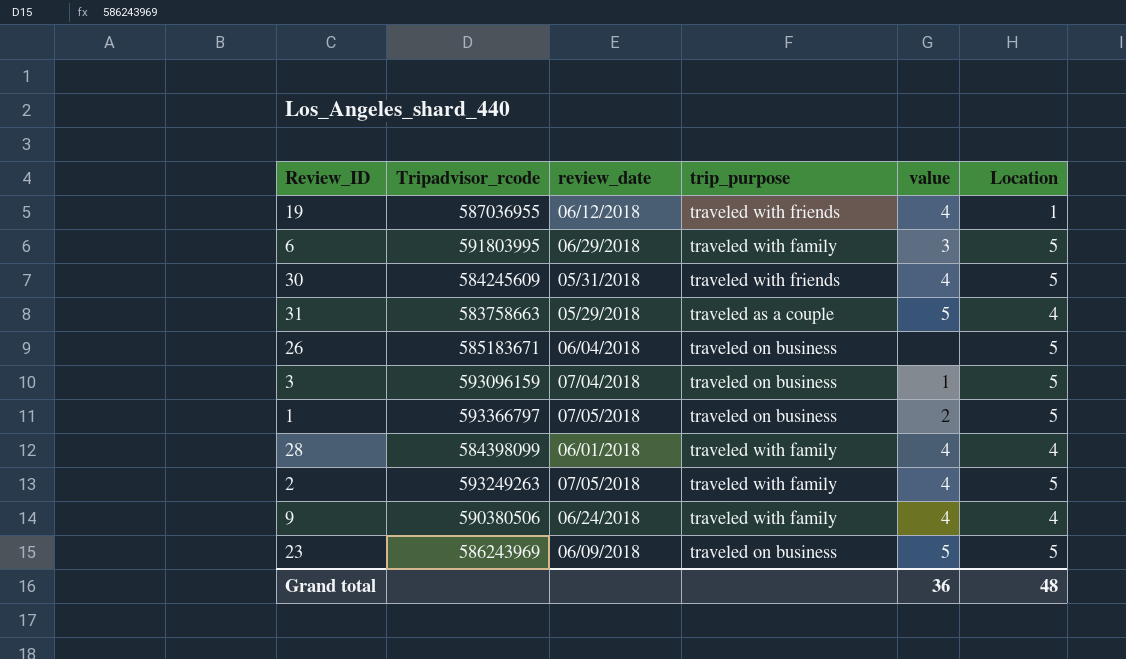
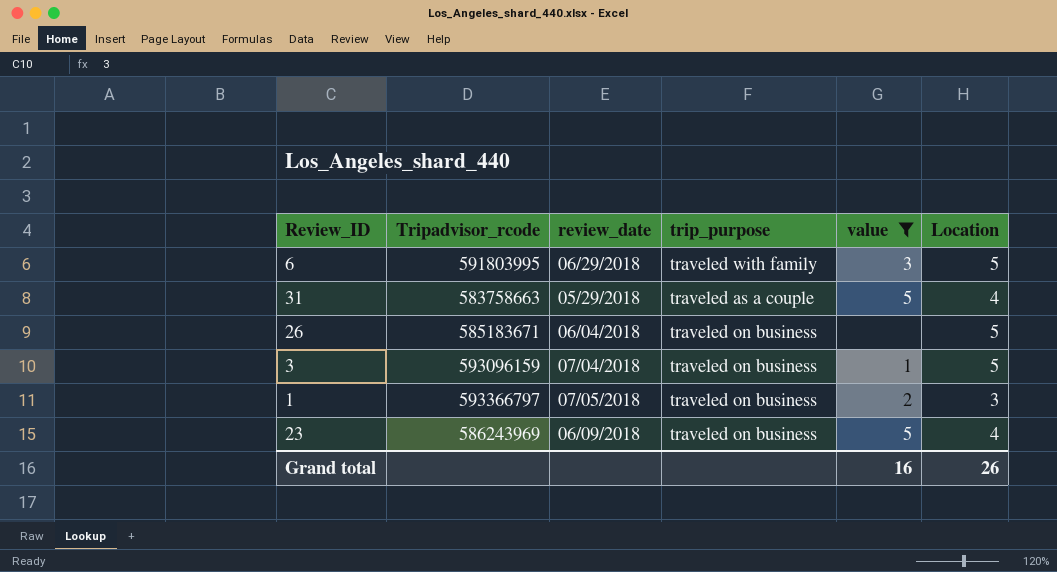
filter: none -> value != 4
1 | Location: 5 -> 3
23 | Location: 5 -> 4
Grand total | value: 36 -> 16
Grand total | Location: 48 -> 26

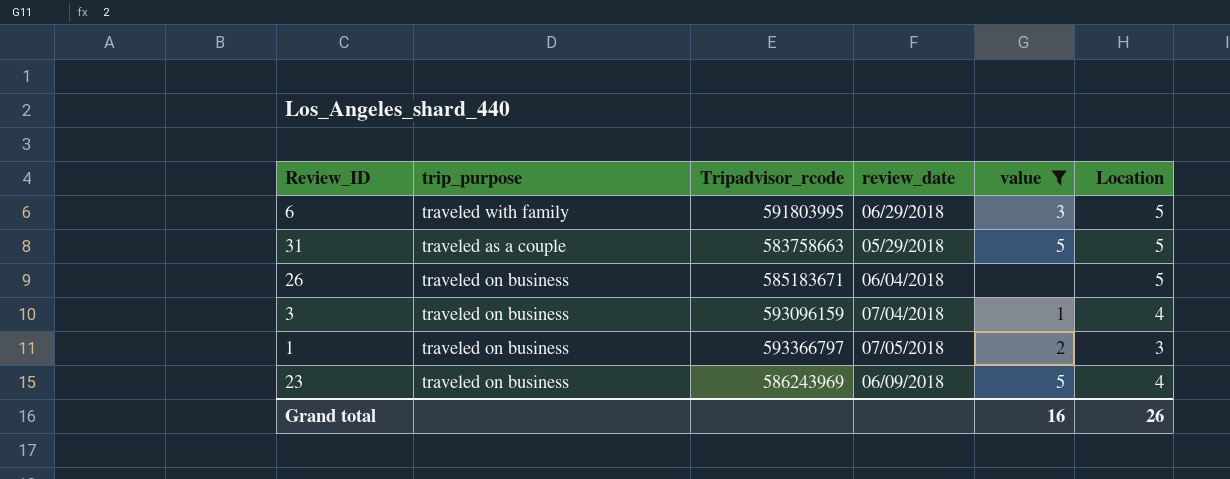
column trip_purpose | position: 4 -> 2
31 | Location: 4 -> 5
3 | Location: 5 -> 4

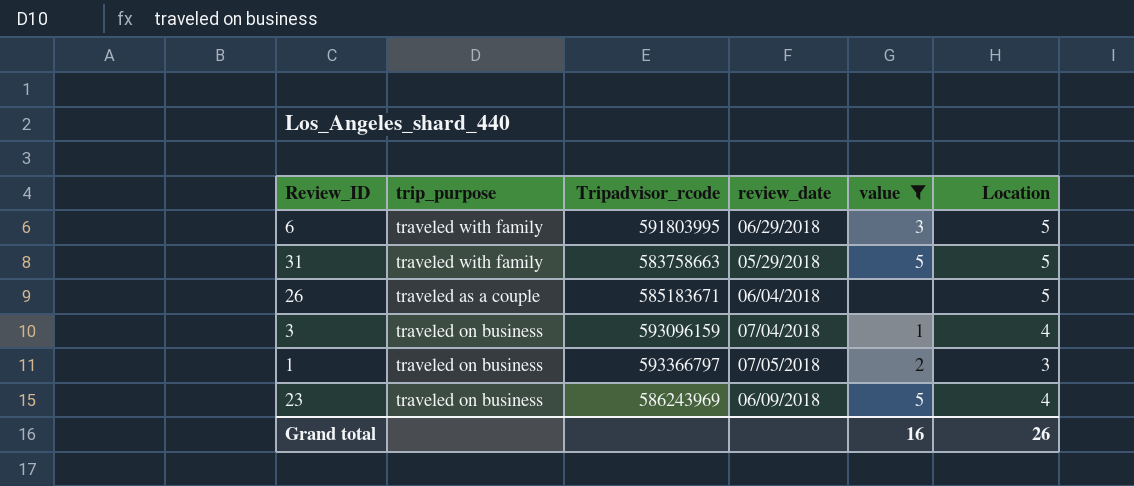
31 | trip_purpose: traveled as a couple -> traveled with family
26 | trip_purpose: traveled on business -> traveled as a couple

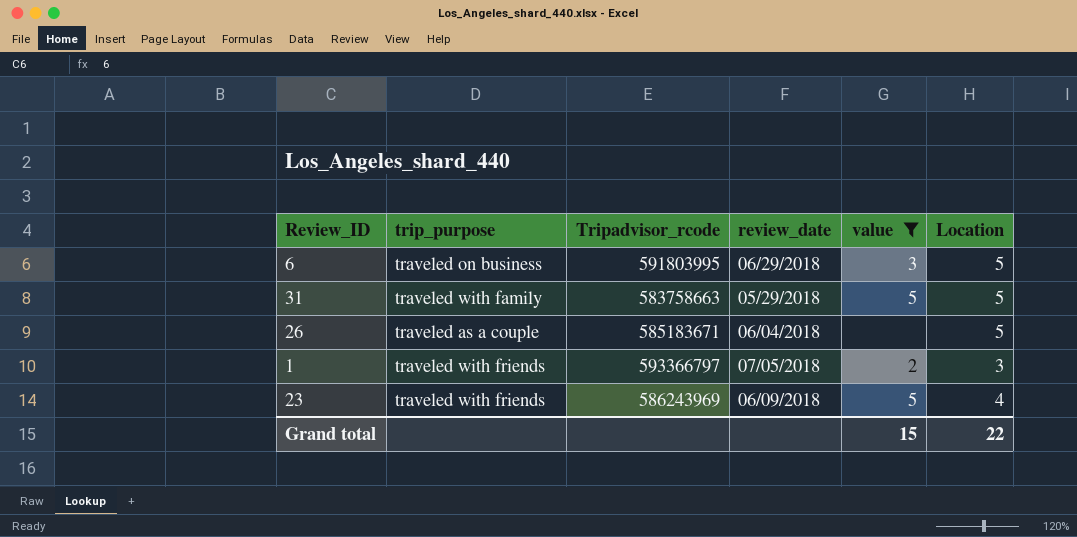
row 3: traveled on business | 593096159 | 07/04/2018 | 1 | 4 -> none
6 | trip_purpose: traveled with family -> traveled on business
1 | trip_purpose: traveled on business -> traveled with friends
23 | trip_purpose: traveled on business -> traveled with friends
Grand total | value: 16 -> 15
Grand total | Location: 26 -> 22

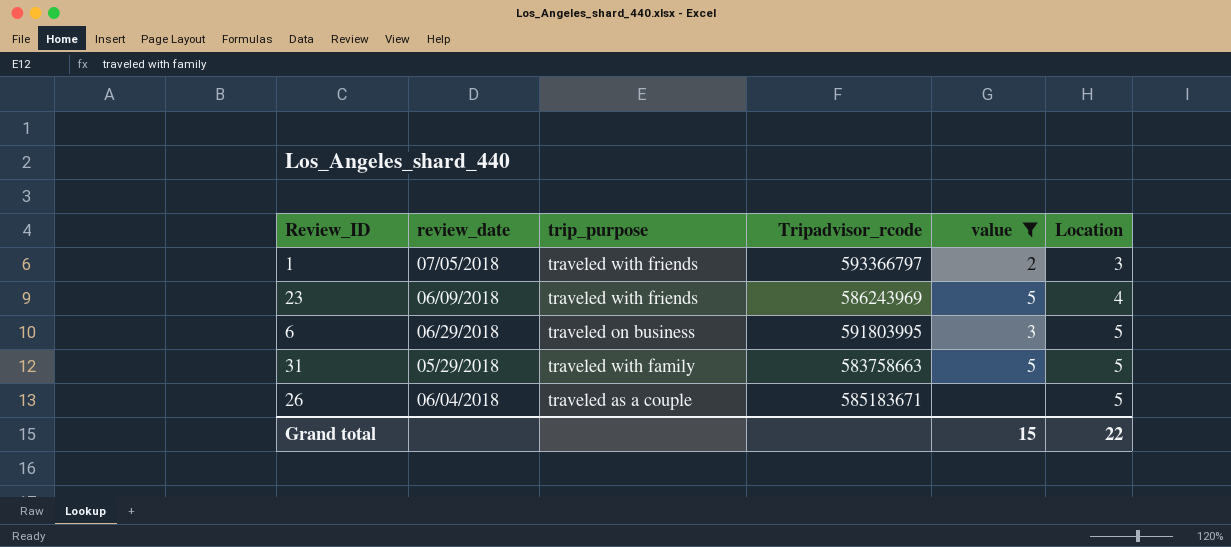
row order: none -> Location ascending
column review_date | position: 4 -> 2

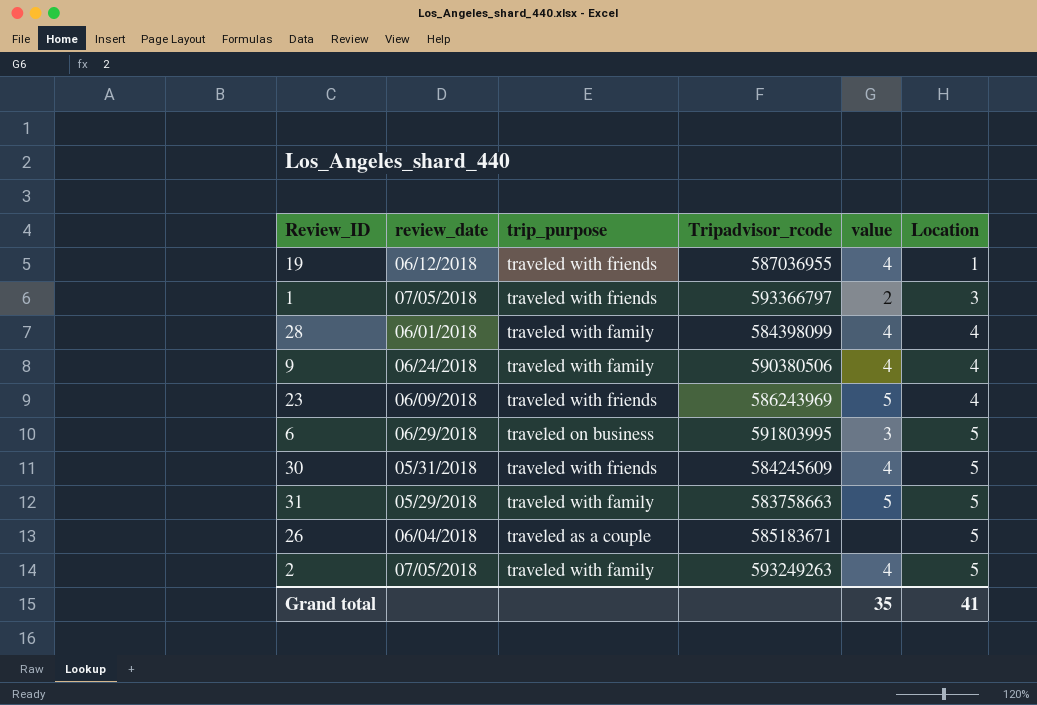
filter: value != 4 -> none
Grand total | value: 15 -> 35
Grand total | Location: 22 -> 41

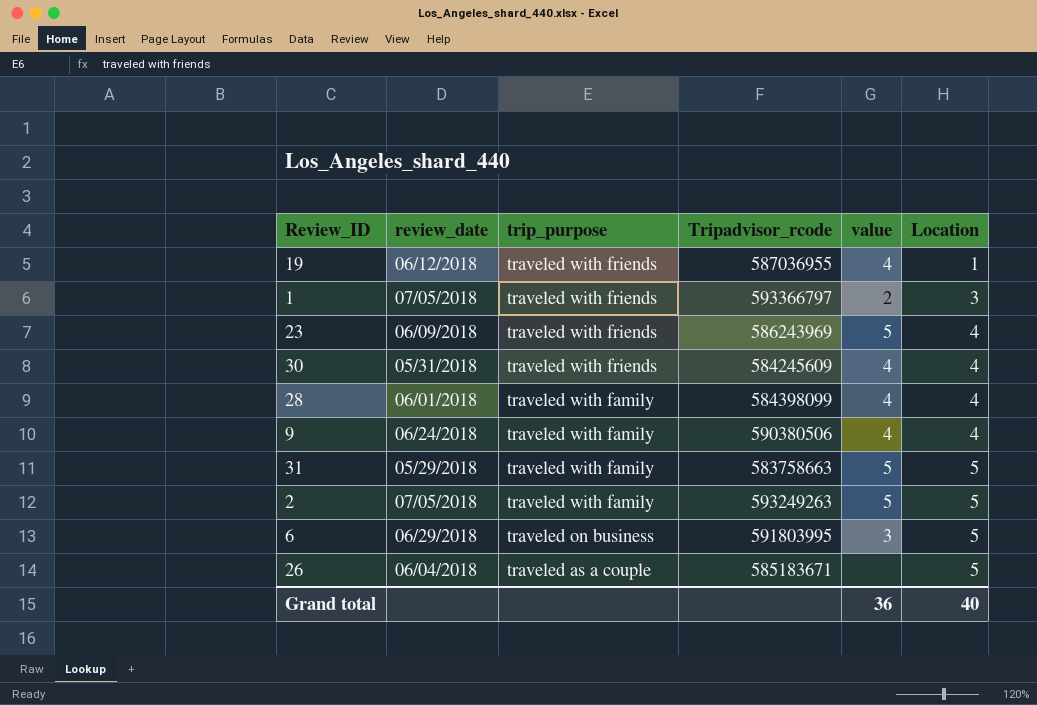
row order: Location ascending -> trip_purpose descending
30 | Location: 5 -> 4
2 | value: 4 -> 5
Grand total | value: 35 -> 36
Grand total | Location: 41 -> 40

